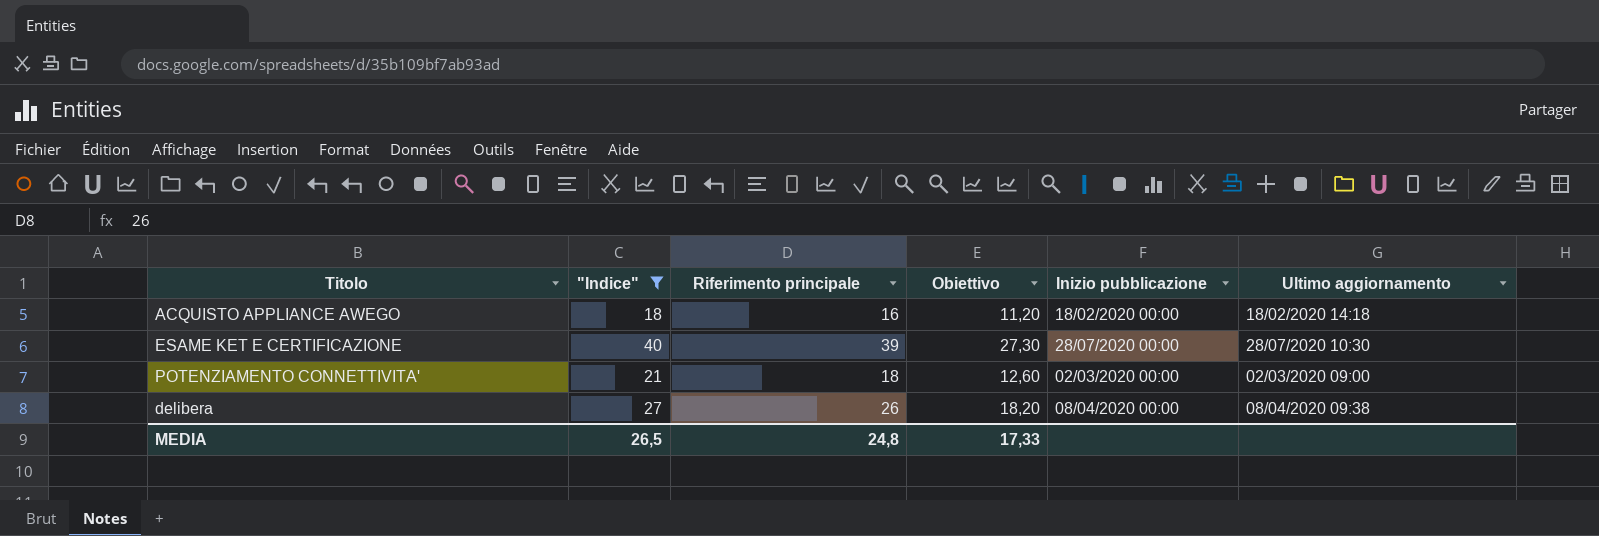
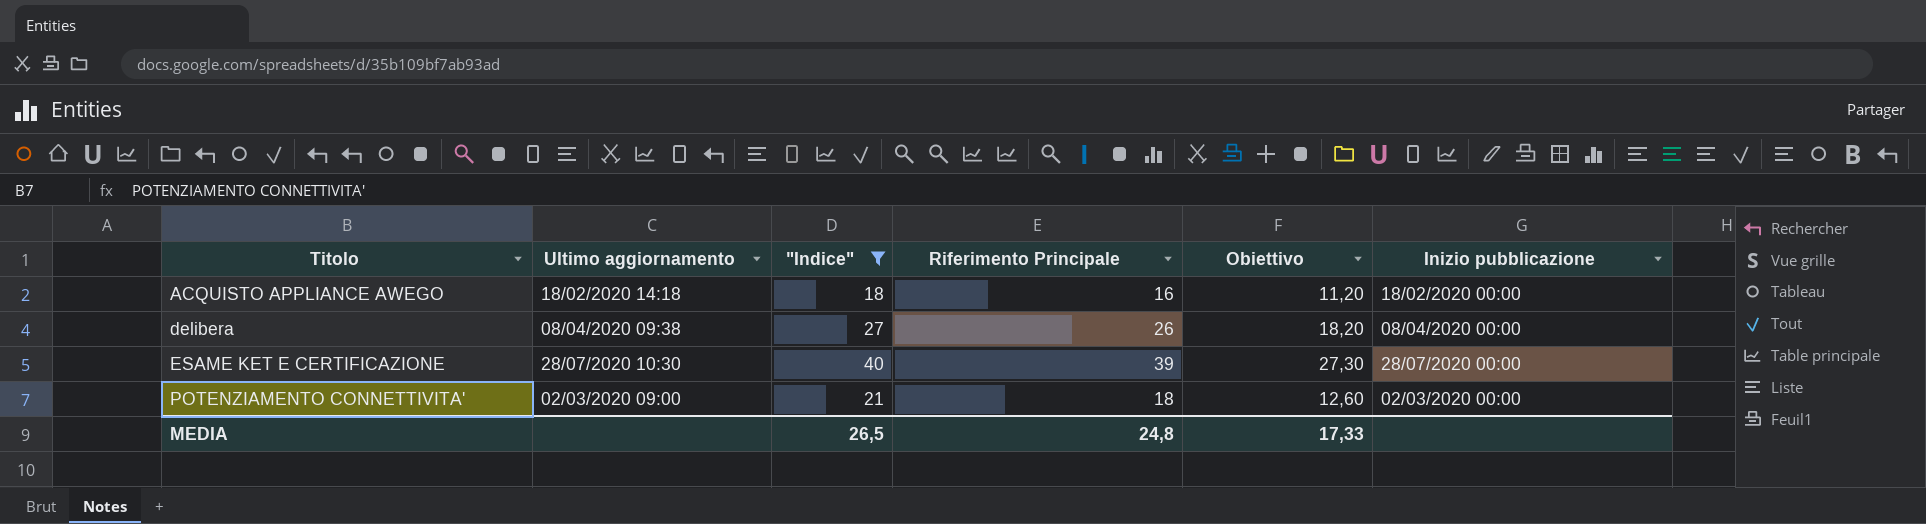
row order: none -> Titolo ascending
column Ultimo aggiornamento | position: 6 -> 2
column name: Riferimento principale -> Riferimento Principale

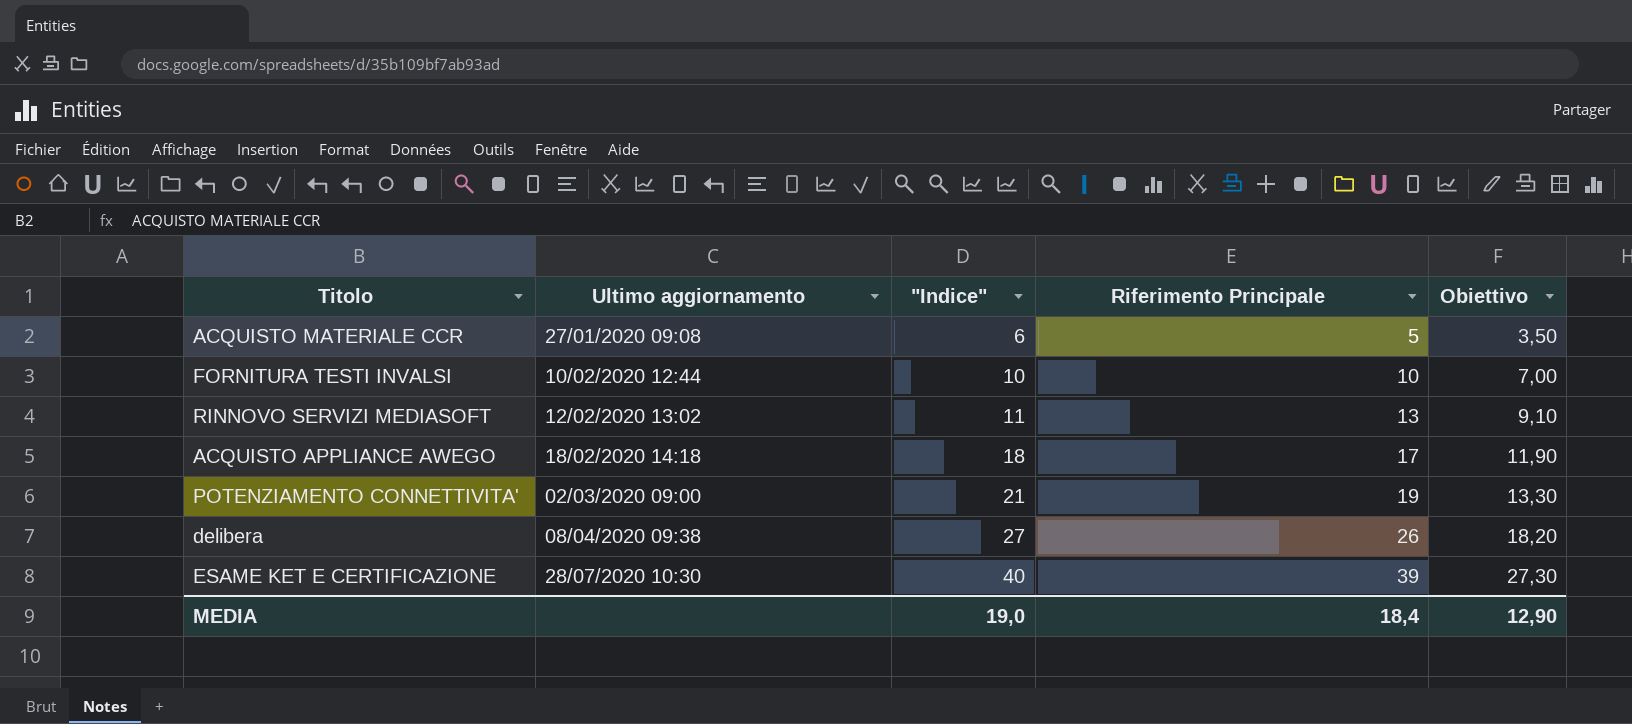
filter: "Indice" >= 18 -> none
row order: Titolo ascending -> Ultimo aggiornamento ascending
column Inizio pubblicazione | position: 6 -> none
ACQUISTO APPLIANCE AWEGO | Riferimento Principale: 16 -> 17
ACQUISTO APPLIANCE AWEGO | Obiettivo: 11,20 -> 11,90
POTENZIAMENTO CONNETTIVITA' | Riferimento Principale: 18 -> 19
POTENZIAMENTO CONNETTIVITA' | Obiettivo: 12,60 -> 13,30
MEDIA | "Indice": 26,5 -> 19,0
MEDIA | Riferimento Principale: 24,8 -> 18,4
MEDIA | Obiettivo: 17,33 -> 12,90

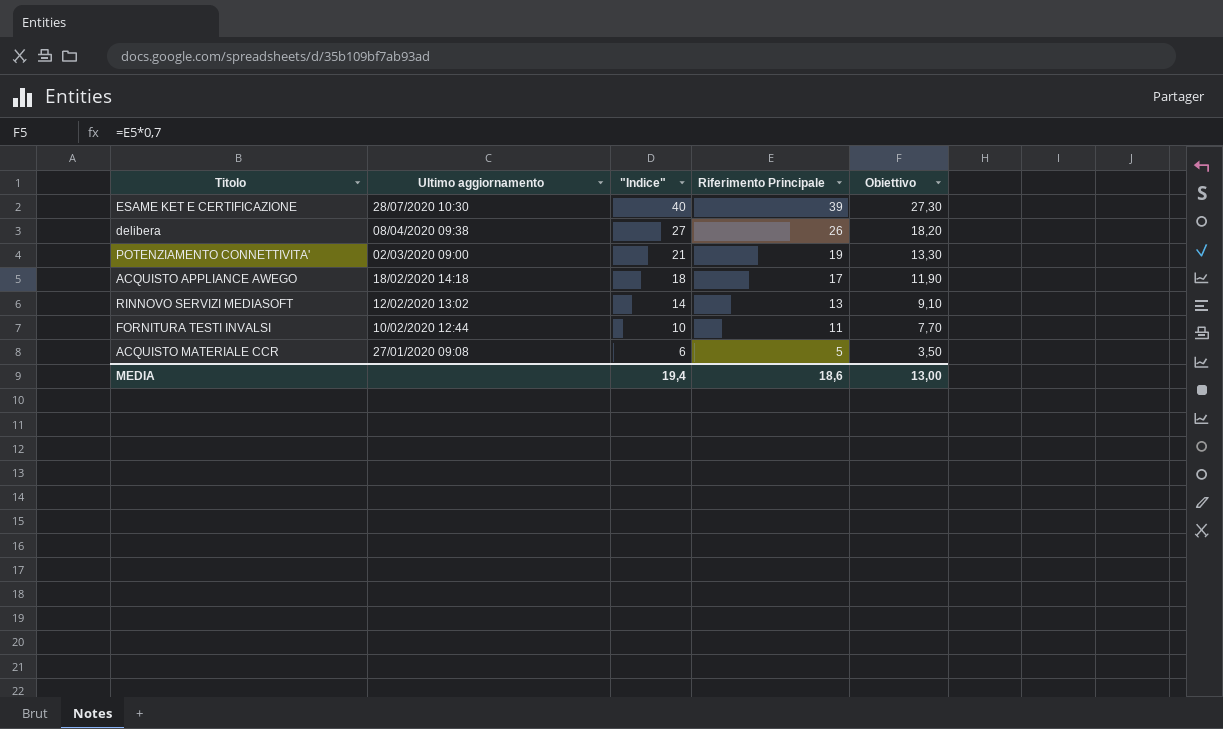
row order: Ultimo aggiornamento ascending -> Ultimo aggiornamento descending
RINNOVO SERVIZI MEDIASOFT | "Indice": 11 -> 14
FORNITURA TESTI INVALSI | Riferimento Principale: 10 -> 11
FORNITURA TESTI INVALSI | Obiettivo: 7,00 -> 7,70
MEDIA | "Indice": 19,0 -> 19,4
MEDIA | Riferimento Principale: 18,4 -> 18,6
MEDIA | Obiettivo: 12,90 -> 13,00

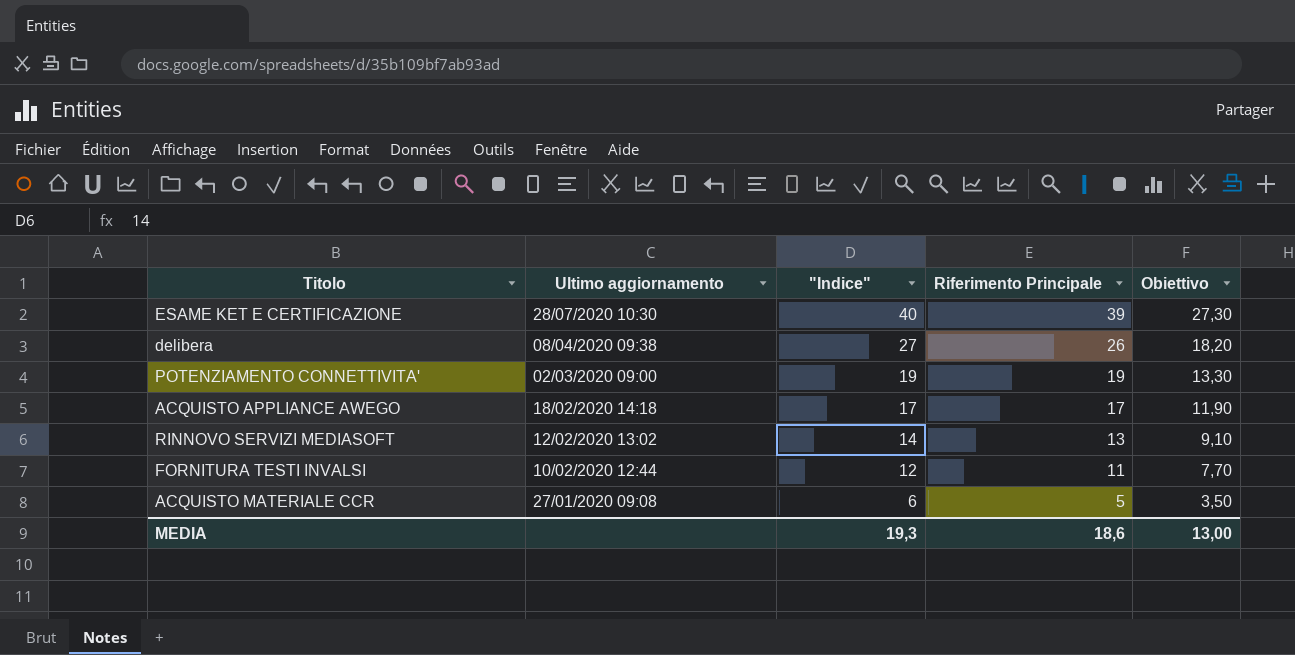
POTENZIAMENTO CONNETTIVITA' | "Indice": 21 -> 19
ACQUISTO APPLIANCE AWEGO | "Indice": 18 -> 17
FORNITURA TESTI INVALSI | "Indice": 10 -> 12
MEDIA | "Indice": 19,4 -> 19,3

